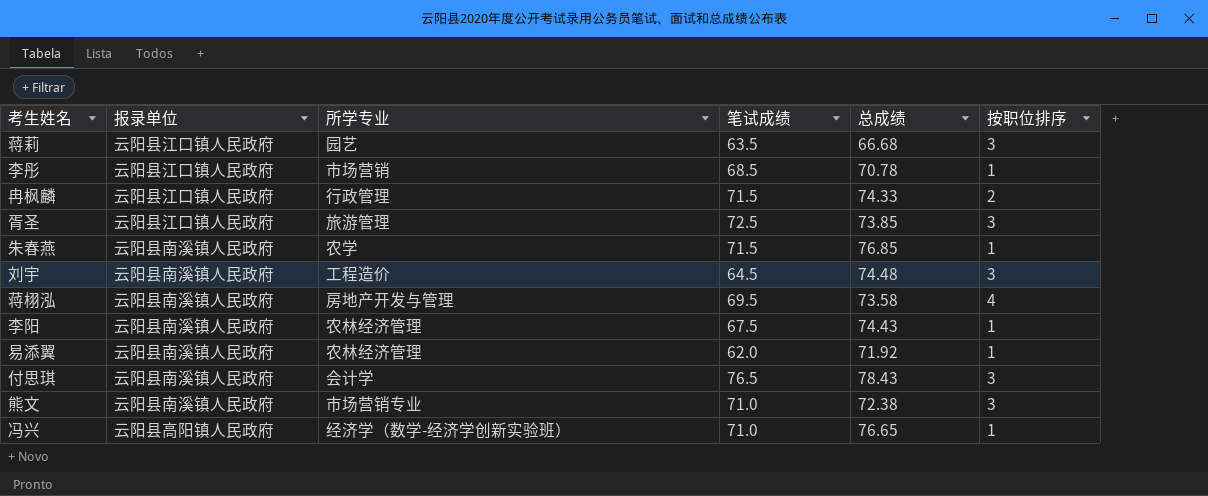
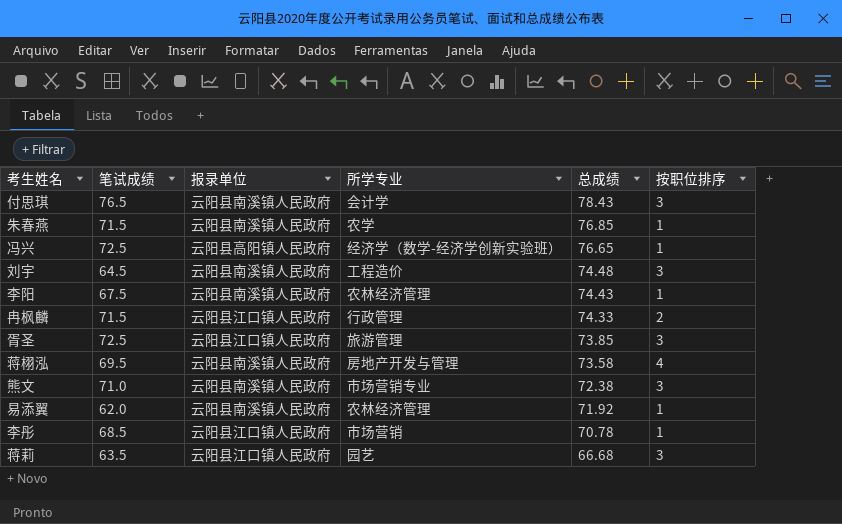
row order: none -> 总成绩 descending
column 笔试成绩 | position: 4 -> 2
冯兴 | 笔试成绩: 71.0 -> 72.5

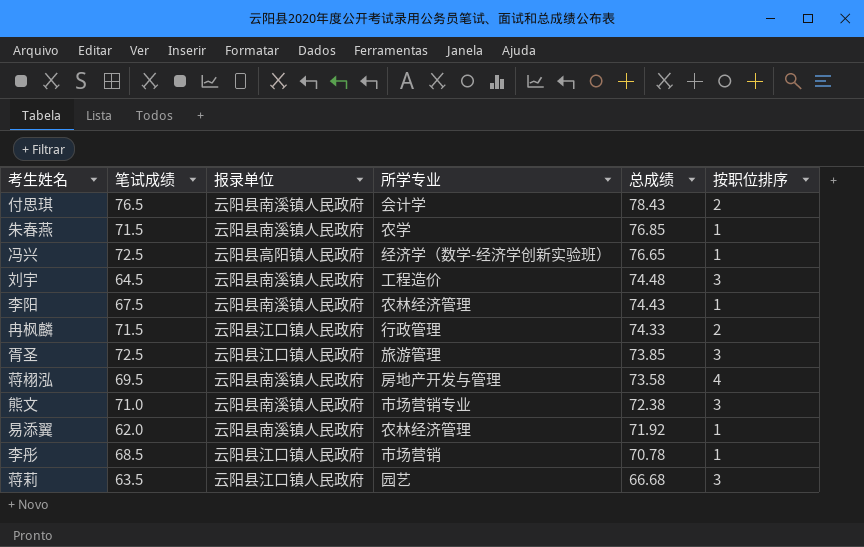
付思琪 | 按职位排序: 3 -> 2

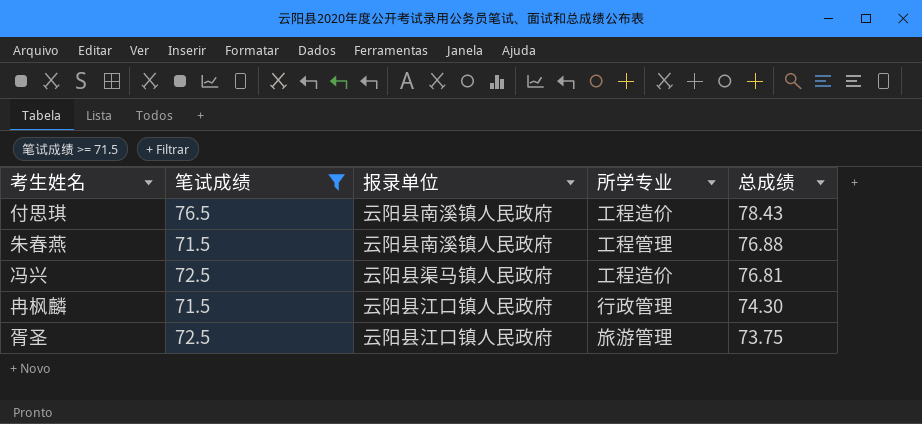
filter: none -> 笔试成绩 >= 71.5
column 按职位排序 | position: 6 -> none
付思琪 | 所学专业: 会计学 -> 工程造价
朱春燕 | 所学专业: 农学 -> 工程管理
朱春燕 | 总成绩: 76.85 -> 76.88
冯兴 | 报录单位: 云阳县高阳镇人民政府 -> 云阳县渠马镇人民政府
冯兴 | 所学专业: 经济学（数学-经济学创新实验班） -> 工程造价
冯兴 | 总成绩: 76.65 -> 76.81
冉枫麟 | 总成绩: 74.33 -> 74.30
胥圣 | 总成绩: 73.85 -> 73.75

